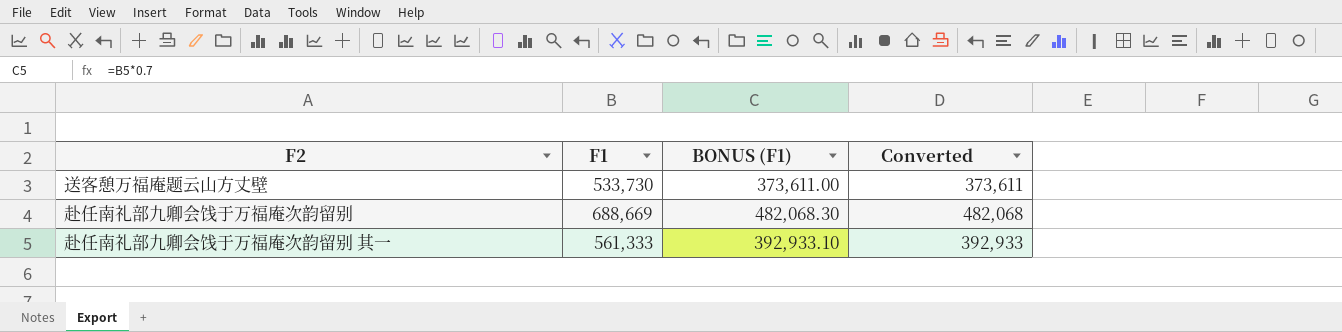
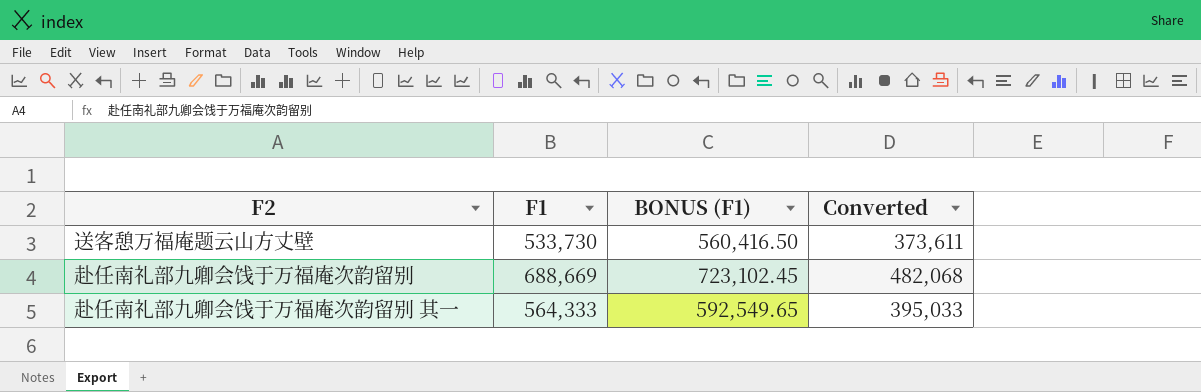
column BONUS (F1) | formula: [F1] * 0.7 -> [F1] * 1.05
赴任南礼部九卿会饯于万福庵次韵留别 其一 | F1: 561,333 -> 564,333
赴任南礼部九卿会饯于万福庵次韵留别 其一 | Converted: 392,933 -> 395,033

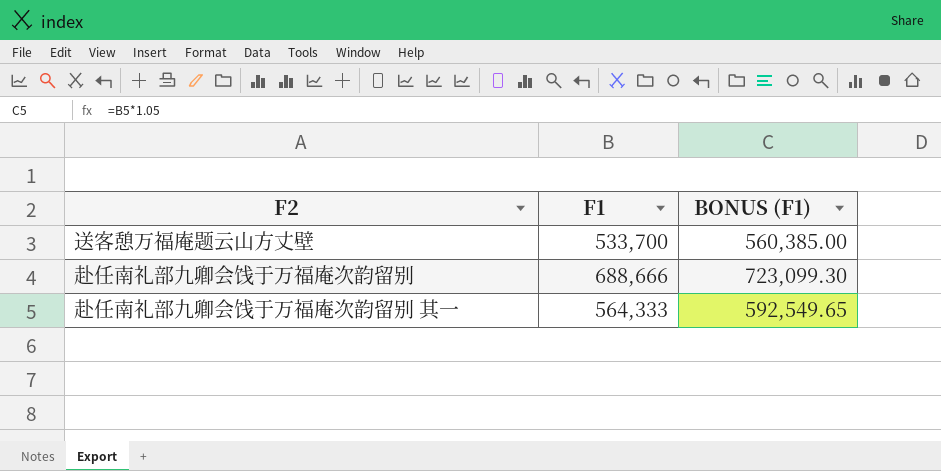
column Converted | formula: [F1] * 0.7 -> none
送客憩万福庵题云山方丈壁 | F1: 533,730 -> 533,700
送客憩万福庵题云山方丈壁 | BONUS (F1): 560,416.50 -> 560,385.00
赴任南礼部九卿会饯于万福庵次韵留别 | F1: 688,669 -> 688,666
赴任南礼部九卿会饯于万福庵次韵留别 | BONUS (F1): 723,102.45 -> 723,099.30

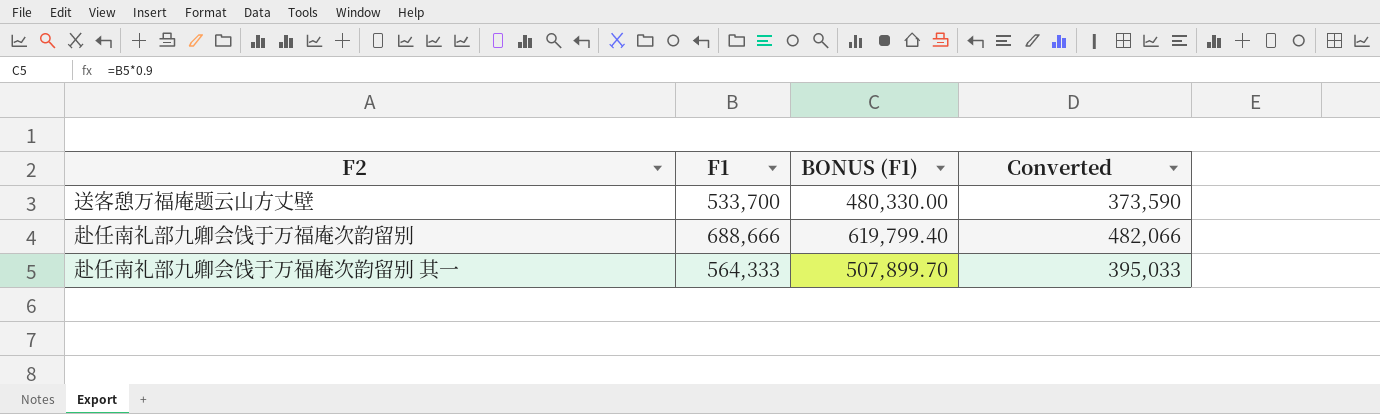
column BONUS (F1) | formula: [F1] * 1.05 -> [F1] * 0.9
column Converted | formula: none -> [F1] * 0.7

